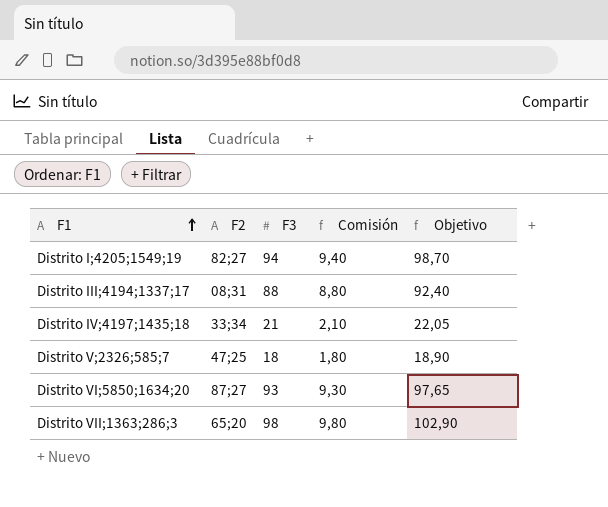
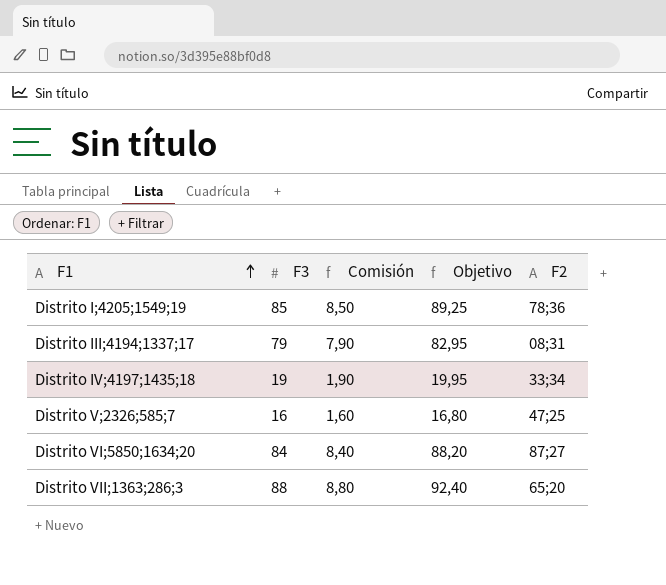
column F2 | position: 2 -> 5
Distrito I;4205;1549;19 | F3: 94 -> 85
Distrito I;4205;1549;19 | Comisión: 9,40 -> 8,50
Distrito I;4205;1549;19 | Objetivo: 98,70 -> 89,25
Distrito I;4205;1549;19 | F2: 82;27 -> 78;36
Distrito III;4194;1337;17 | F3: 88 -> 79
Distrito III;4194;1337;17 | Comisión: 8,80 -> 7,90
Distrito III;4194;1337;17 | Objetivo: 92,40 -> 82,95
Distrito IV;4197;1435;18 | F3: 21 -> 19
Distrito IV;4197;1435;18 | Comisión: 2,10 -> 1,90
Distrito IV;4197;1435;18 | Objetivo: 22,05 -> 19,95
Distrito V;2326;585;7 | F3: 18 -> 16
Distrito V;2326;585;7 | Comisión: 1,80 -> 1,60
Distrito V;2326;585;7 | Objetivo: 18,90 -> 16,80
Distrito VI;5850;1634;20 | F3: 93 -> 84
Distrito VI;5850;1634;20 | Comisión: 9,30 -> 8,40
Distrito VI;5850;1634;20 | Objetivo: 97,65 -> 88,20
Distrito VII;1363;286;3 | F3: 98 -> 88
Distrito VII;1363;286;3 | Comisión: 9,80 -> 8,80
Distrito VII;1363;286;3 | Objetivo: 102,90 -> 92,40

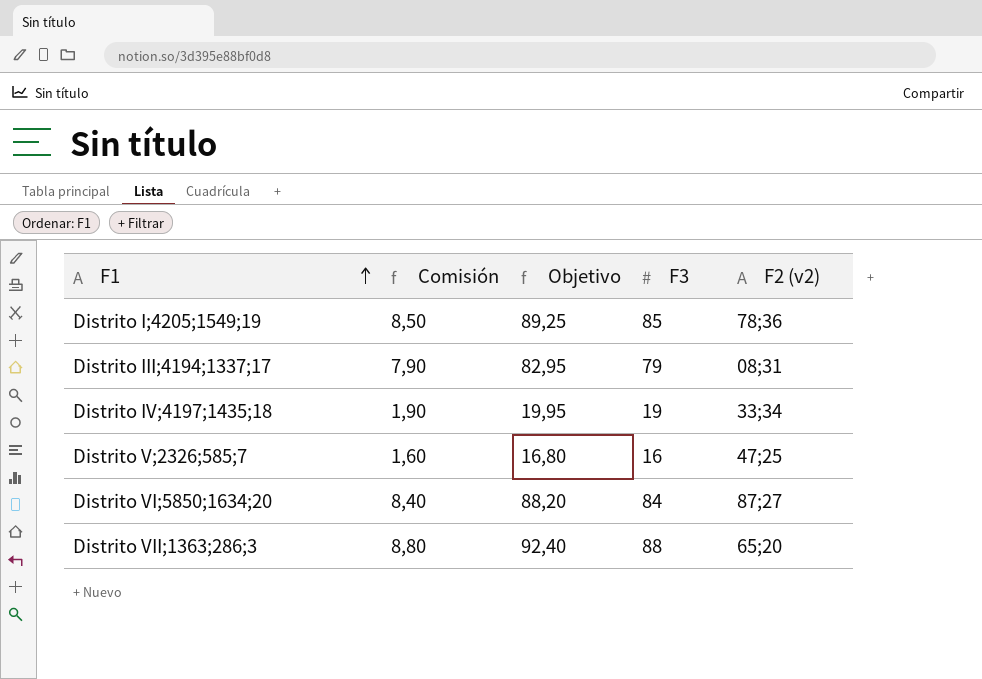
column F3 | position: 2 -> 4
column name: F2 -> F2 (v2)

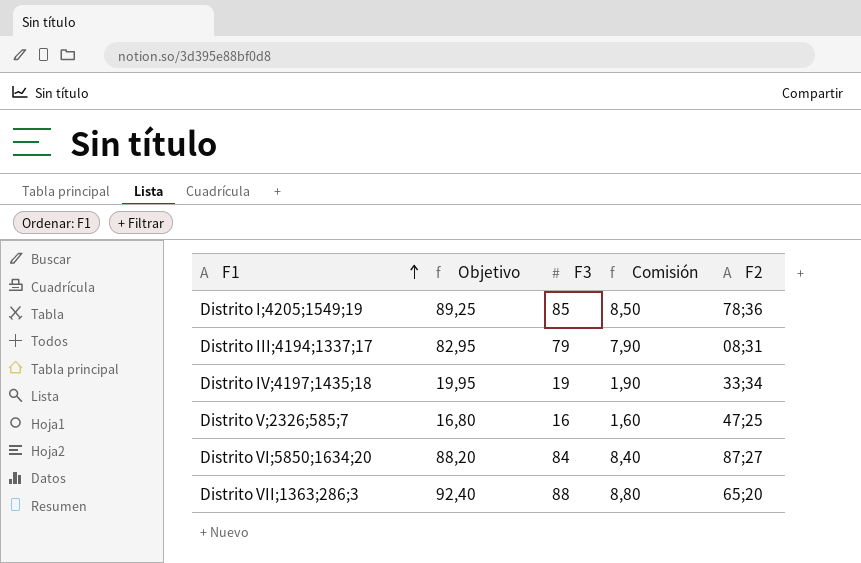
column Comisión | position: 2 -> 4
column name: F2 (v2) -> F2

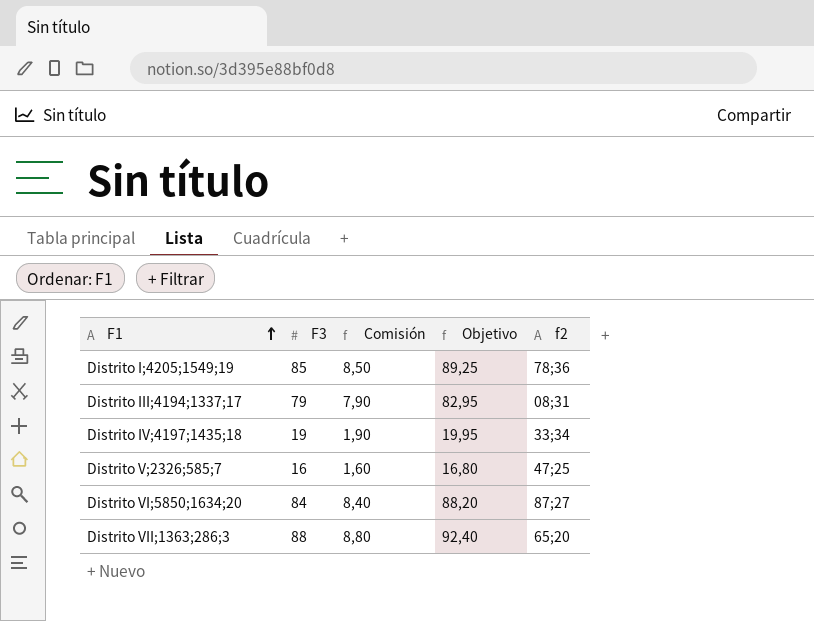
column Objetivo | position: 2 -> 4
column name: F2 -> f2

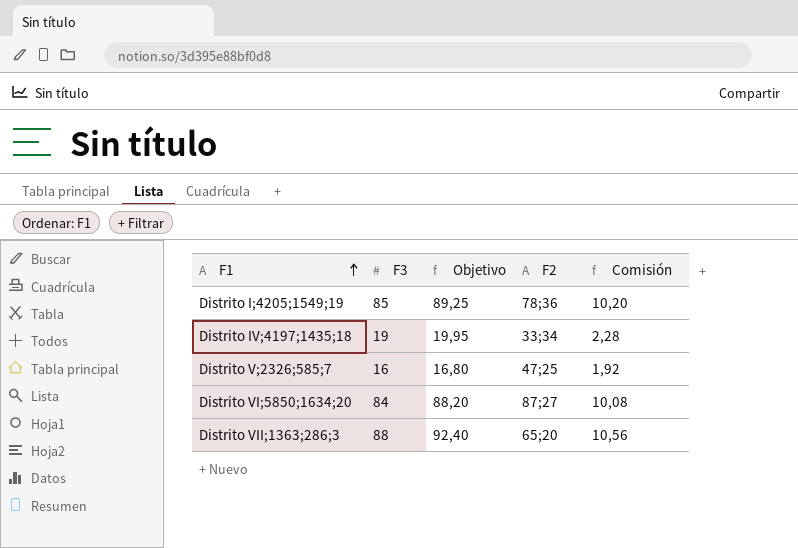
column name: f2 -> F2
column Comisión | formula: [F3] * 0,1 -> [F3] * 0,12
column Comisión | position: 3 -> 5
row Distrito III;4194;1337;17: 79 | 7,90 | 82,95 | 08;31 -> none

